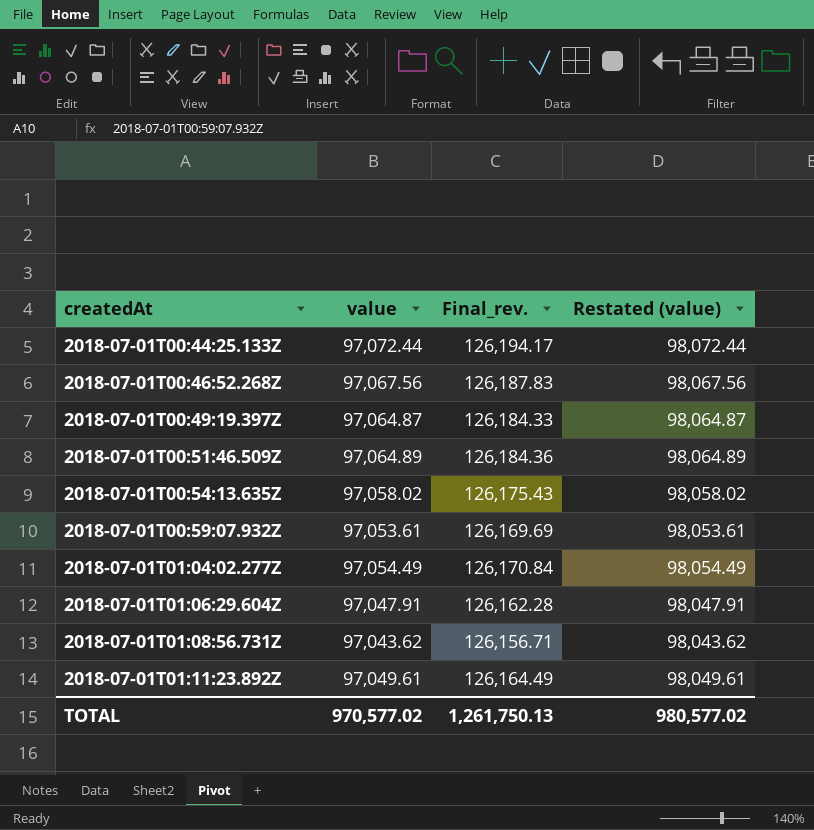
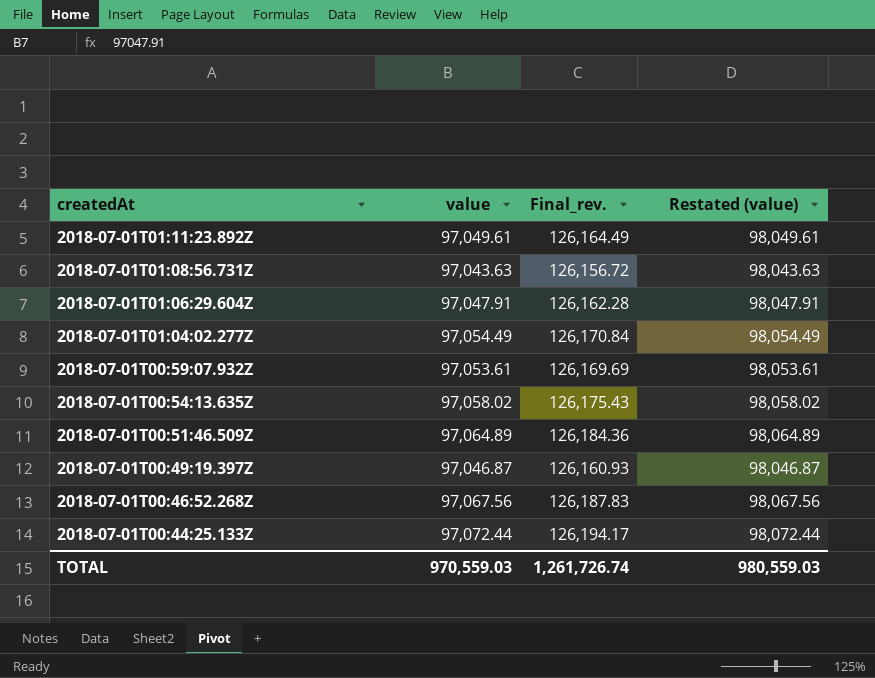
row order: createdAt ascending -> createdAt descending
2018-07-01T01:08:56.731Z | value: 97,043.62 -> 97,043.63
2018-07-01T01:08:56.731Z | Final_rev.: 126,156.71 -> 126,156.72
2018-07-01T01:08:56.731Z | Restated (value): 98,043.62 -> 98,043.63
2018-07-01T00:49:19.397Z | value: 97,064.87 -> 97,046.87
2018-07-01T00:49:19.397Z | Final_rev.: 126,184.33 -> 126,160.93
2018-07-01T00:49:19.397Z | Restated (value): 98,064.87 -> 98,046.87
TOTAL | value: 970,577.02 -> 970,559.03
TOTAL | Final_rev.: 1,261,750.13 -> 1,261,726.74
TOTAL | Restated (value): 980,577.02 -> 980,559.03

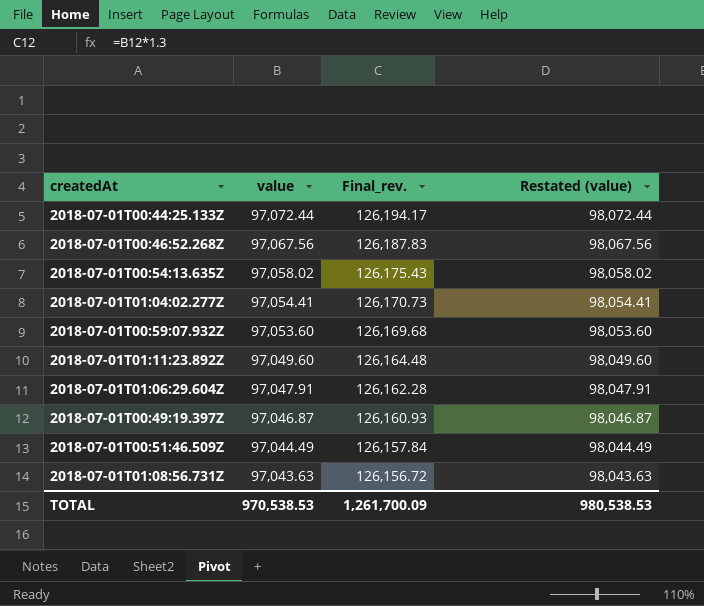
row order: createdAt descending -> value descending
2018-07-01T01:04:02.277Z | value: 97,054.49 -> 97,054.41
2018-07-01T01:04:02.277Z | Final_rev.: 126,170.84 -> 126,170.73
2018-07-01T01:04:02.277Z | Restated (value): 98,054.49 -> 98,054.41
2018-07-01T00:59:07.932Z | value: 97,053.61 -> 97,053.60
2018-07-01T00:59:07.932Z | Final_rev.: 126,169.69 -> 126,169.68
2018-07-01T00:59:07.932Z | Restated (value): 98,053.61 -> 98,053.60
2018-07-01T01:11:23.892Z | value: 97,049.61 -> 97,049.60
2018-07-01T01:11:23.892Z | Final_rev.: 126,164.49 -> 126,164.48
2018-07-01T01:11:23.892Z | Restated (value): 98,049.61 -> 98,049.60
2018-07-01T00:51:46.509Z | value: 97,064.89 -> 97,044.49
2018-07-01T00:51:46.509Z | Final_rev.: 126,184.36 -> 126,157.84
2018-07-01T00:51:46.509Z | Restated (value): 98,064.89 -> 98,044.49
TOTAL | value: 970,559.03 -> 970,538.53
TOTAL | Final_rev.: 1,261,726.74 -> 1,261,700.09
TOTAL | Restated (value): 980,559.03 -> 980,538.53

